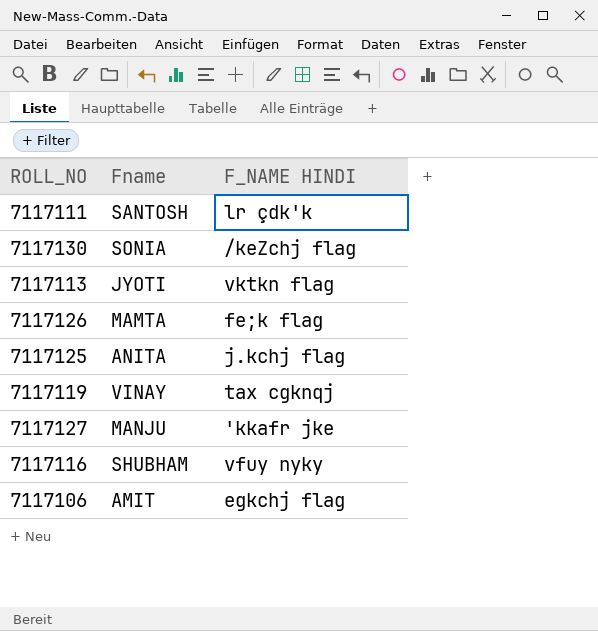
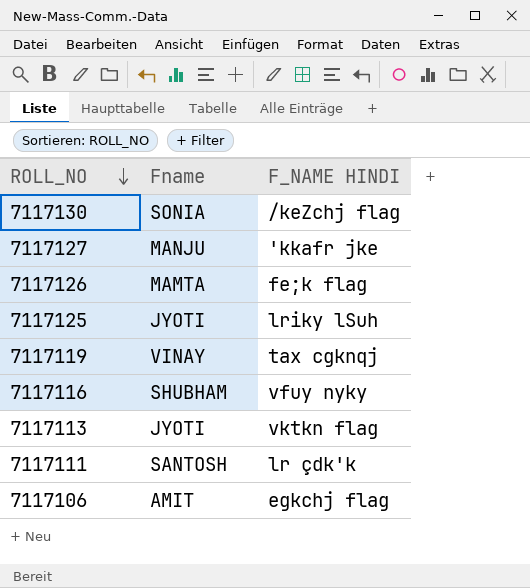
row order: none -> ROLL_NO descending
7117125 | Fname: ANITA -> JYOTI
7117125 | F_NAME HINDI: j.kchj flag -> lriky lSuh

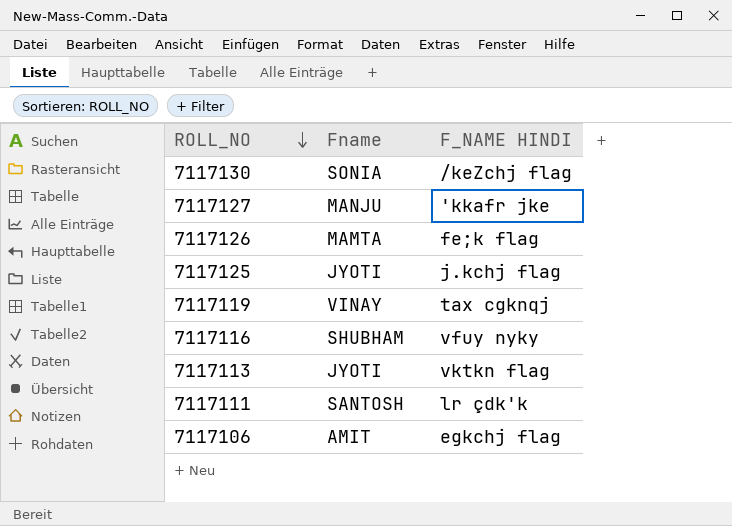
7117125 | F_NAME HINDI: lriky lSuh -> j.kchj flag

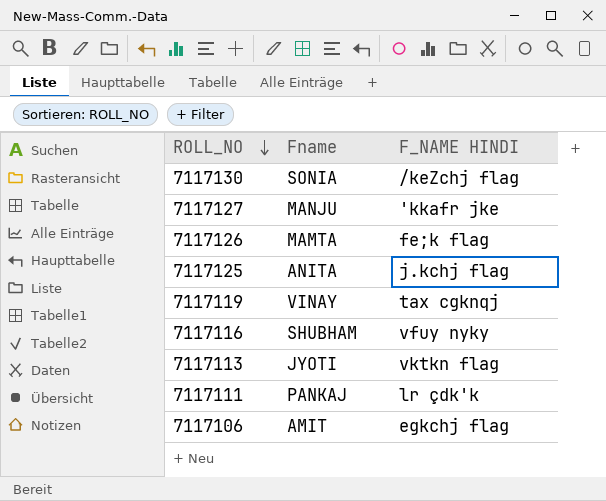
7117125 | Fname: JYOTI -> ANITA
7117111 | Fname: SANTOSH -> PANKAJ

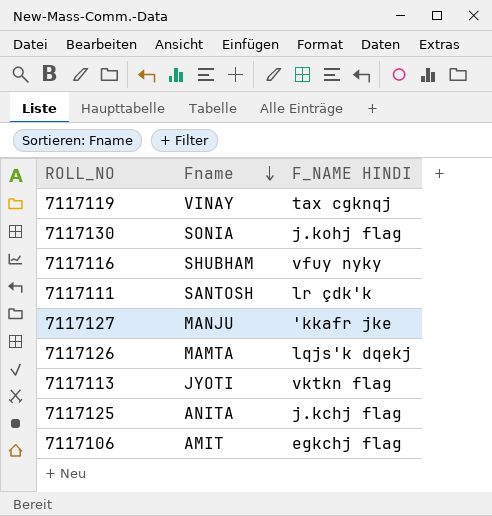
row order: ROLL_NO descending -> Fname descending
7117130 | F_NAME HINDI: /keZchj flag -> j.kohj flag
7117111 | Fname: PANKAJ -> SANTOSH
7117126 | F_NAME HINDI: fe;k flag -> lqjs'k dqekj

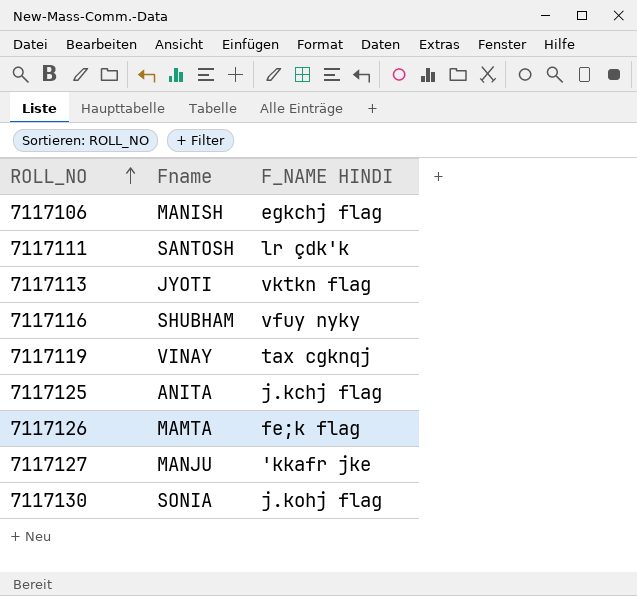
row order: Fname descending -> ROLL_NO ascending
7117106 | Fname: AMIT -> MANISH
7117126 | F_NAME HINDI: lqjs'k dqekj -> fe;k flag

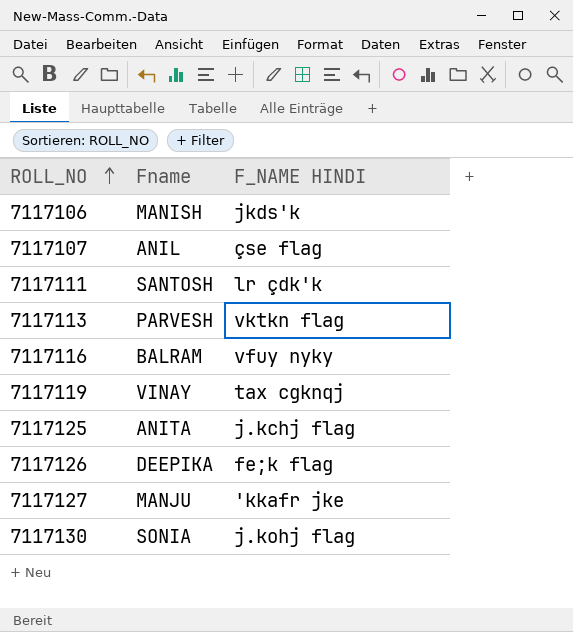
7117106 | F_NAME HINDI: egkchj flag -> jkds'k
row 7117107: none -> ANIL | çse flag
7117113 | Fname: JYOTI -> PARVESH
7117116 | Fname: SHUBHAM -> BALRAM
7117126 | Fname: MAMTA -> DEEPIKA

